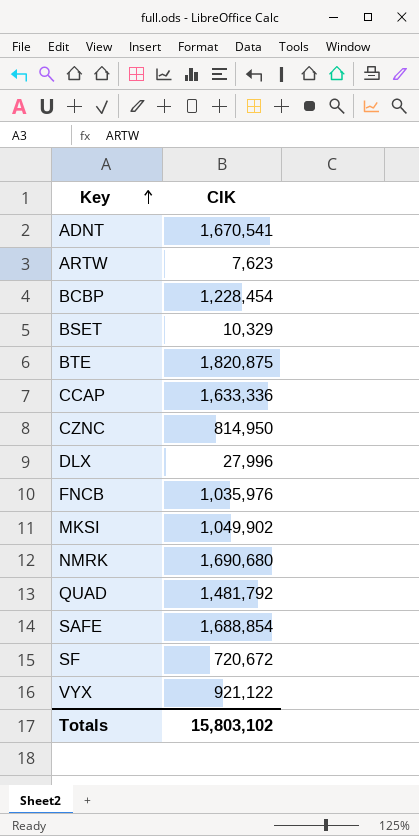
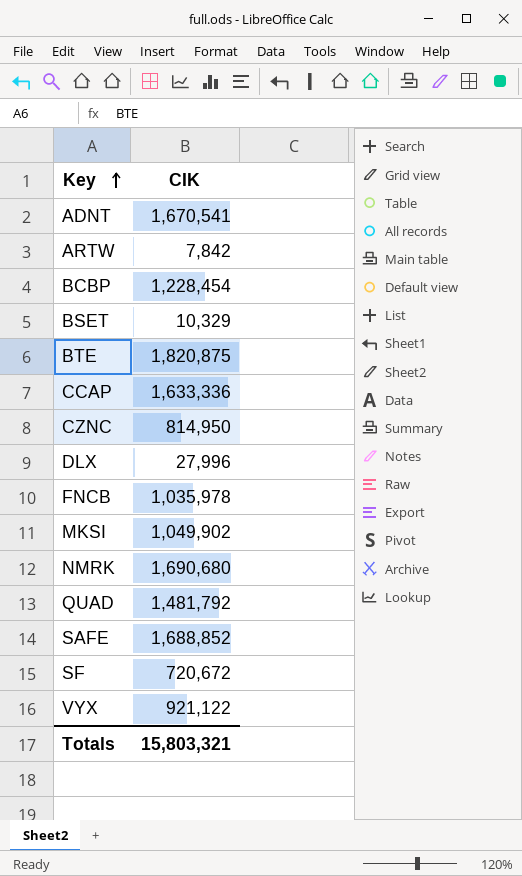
ARTW | CIK: 7,623 -> 7,842
FNCB | CIK: 1,035,976 -> 1,035,978
SAFE | CIK: 1,688,854 -> 1,688,852
Totals | CIK: 15,803,102 -> 15,803,321

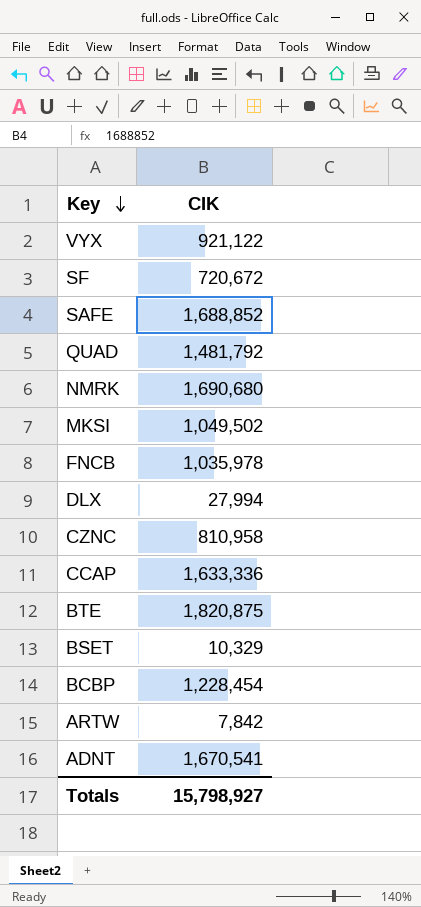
row order: Key ascending -> Key descending
MKSI | CIK: 1,049,902 -> 1,049,502
DLX | CIK: 27,996 -> 27,994
CZNC | CIK: 814,950 -> 810,958
Totals | CIK: 15,803,321 -> 15,798,927

